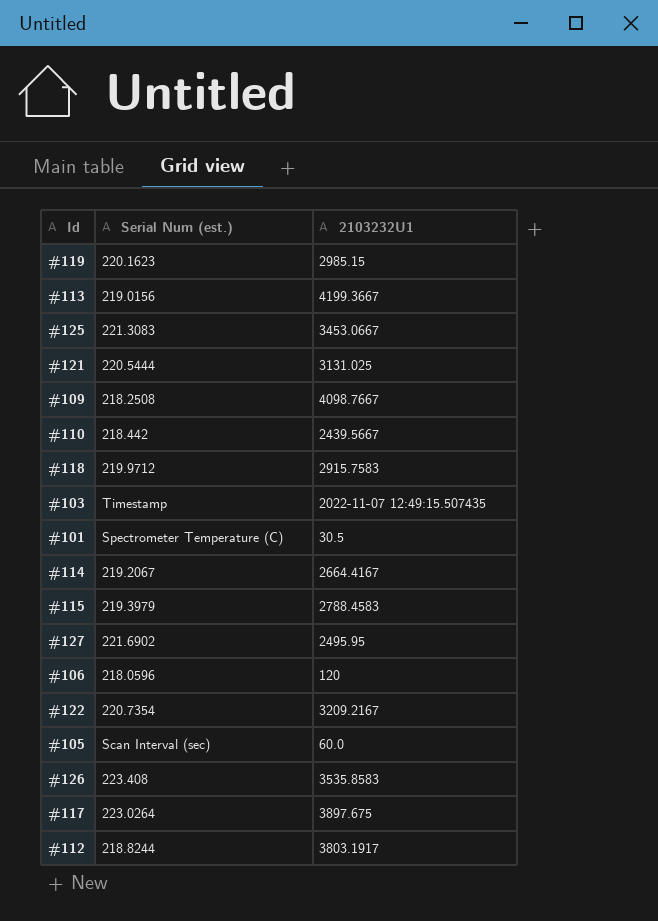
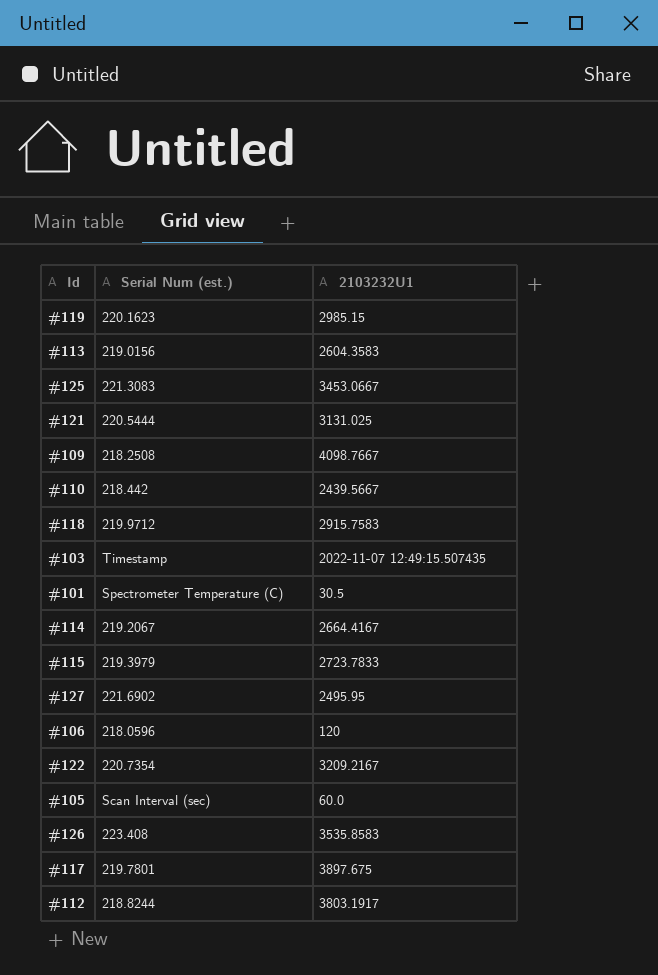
#113 | 2103232U1: 4199.3667 -> 2604.3583
#115 | 2103232U1: 2788.4583 -> 2723.7833
#117 | Serial Num (est.): 223.0264 -> 219.7801

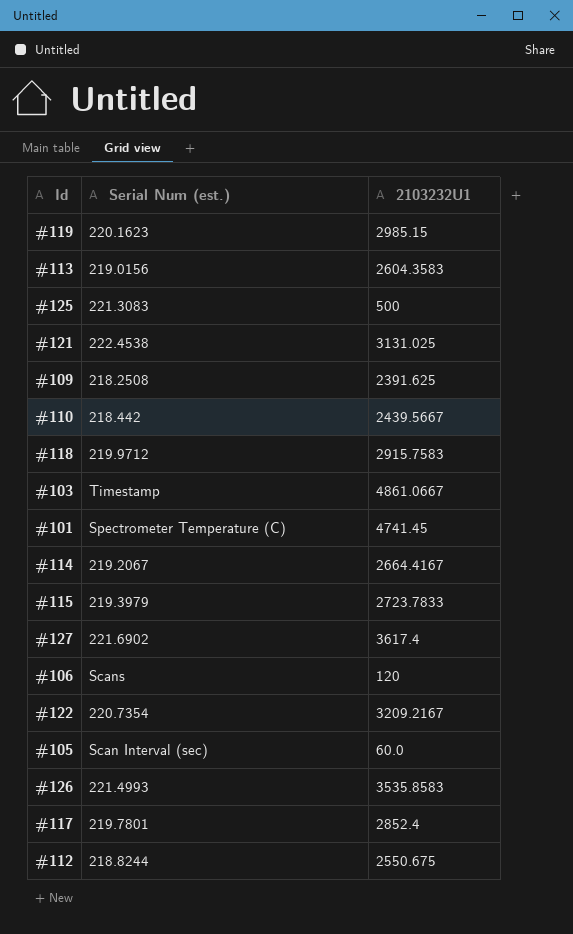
#125 | 2103232U1: 3453.0667 -> 500
#121 | Serial Num (est.): 220.5444 -> 222.4538
#109 | 2103232U1: 4098.7667 -> 2391.625
#103 | 2103232U1: 2022-11-07 12:49:15.507435 -> 4861.0667
#101 | 2103232U1: 30.5 -> 4741.45
#127 | 2103232U1: 2495.95 -> 3617.4
#106 | Serial Num (est.): 218.0596 -> Scans
#126 | Serial Num (est.): 223.408 -> 221.4993
#117 | 2103232U1: 3897.675 -> 2852.4
#112 | 2103232U1: 3803.1917 -> 2550.675

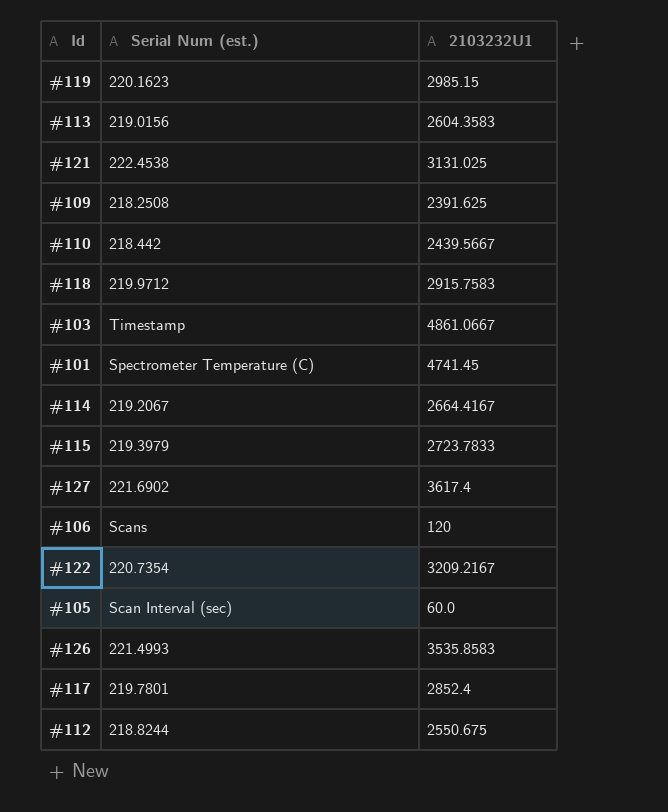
row #125: 221.3083 | 500 -> none

